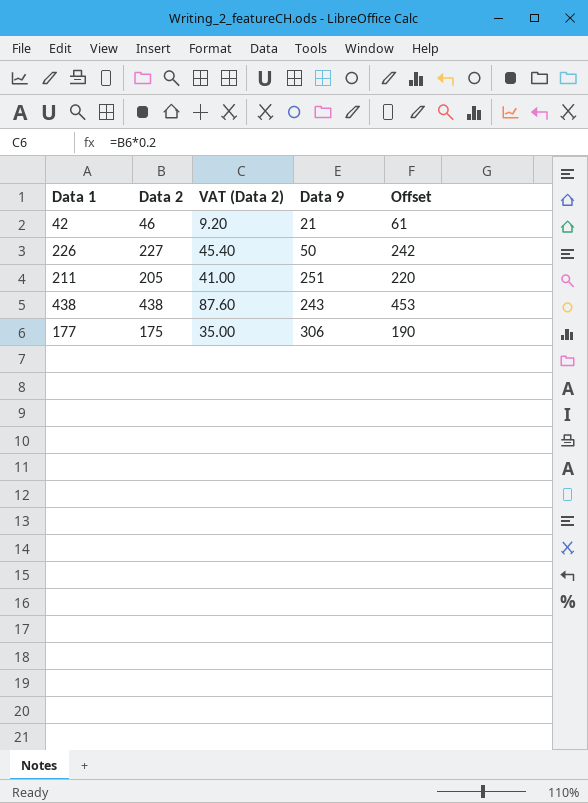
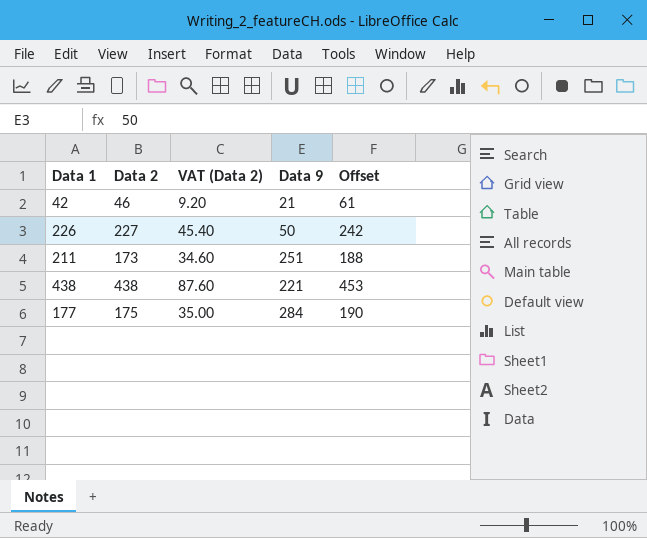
211 | Data 2: 205 -> 173
211 | VAT (Data 2): 41.00 -> 34.60
211 | Offset: 220 -> 188
438 | Data 9: 243 -> 221
177 | Data 9: 306 -> 284

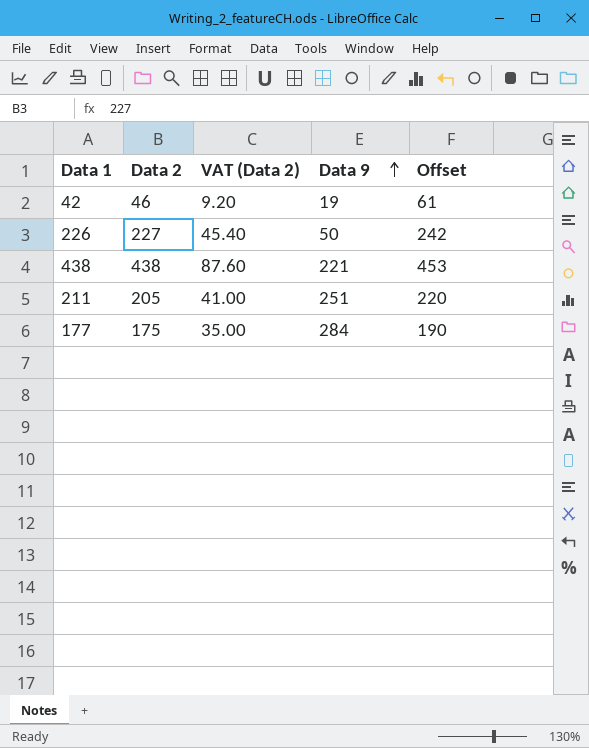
row order: none -> Data 9 ascending
42 | Data 9: 21 -> 19
211 | Data 2: 173 -> 205
211 | VAT (Data 2): 34.60 -> 41.00
211 | Offset: 188 -> 220

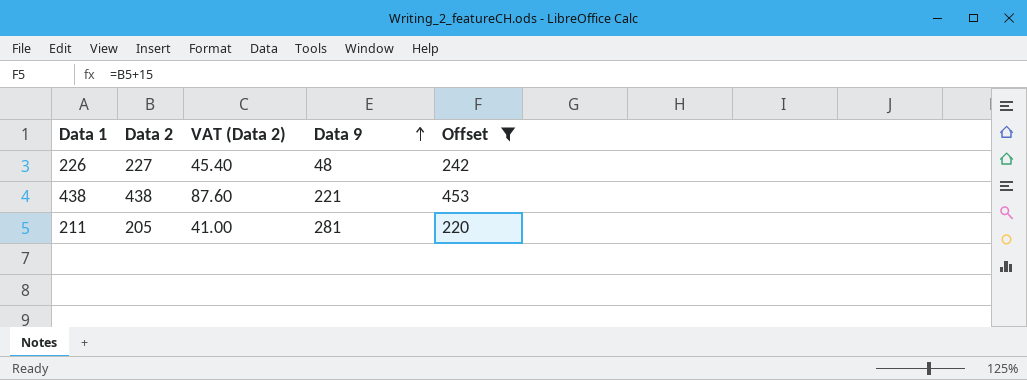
filter: none -> Offset >= 220
226 | Data 9: 50 -> 48
211 | Data 9: 251 -> 281

